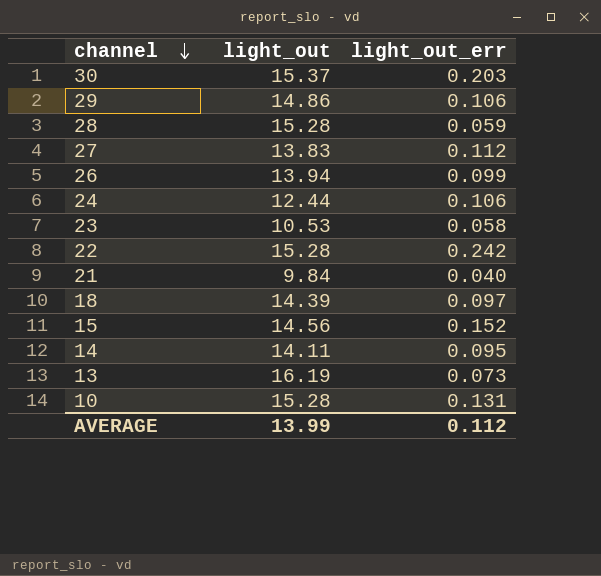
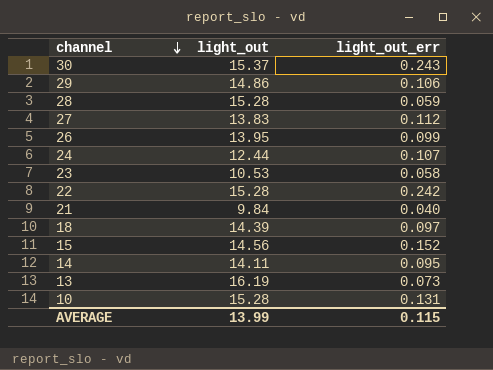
30 | light_out_err: 0.203 -> 0.243
26 | light_out: 13.94 -> 13.95
24 | light_out_err: 0.106 -> 0.107
AVERAGE | light_out_err: 0.112 -> 0.115

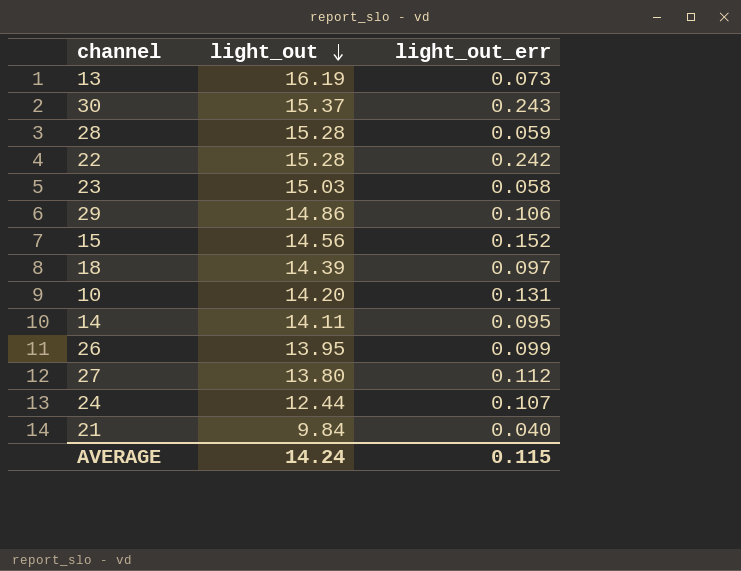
row order: channel descending -> light_out descending
23 | light_out: 10.53 -> 15.03
10 | light_out: 15.28 -> 14.20
27 | light_out: 13.83 -> 13.80
AVERAGE | light_out: 13.99 -> 14.24

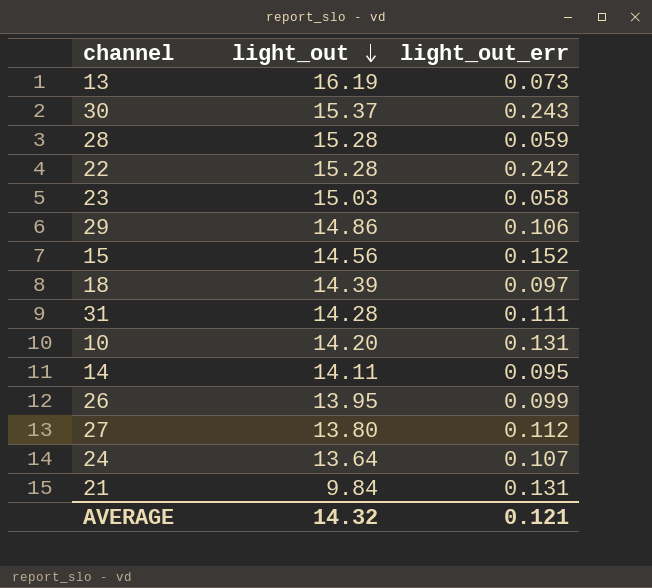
row 31: none -> 14.28 | 0.111
24 | light_out: 12.44 -> 13.64
21 | light_out_err: 0.040 -> 0.131
AVERAGE | light_out: 14.24 -> 14.32
AVERAGE | light_out_err: 0.115 -> 0.121

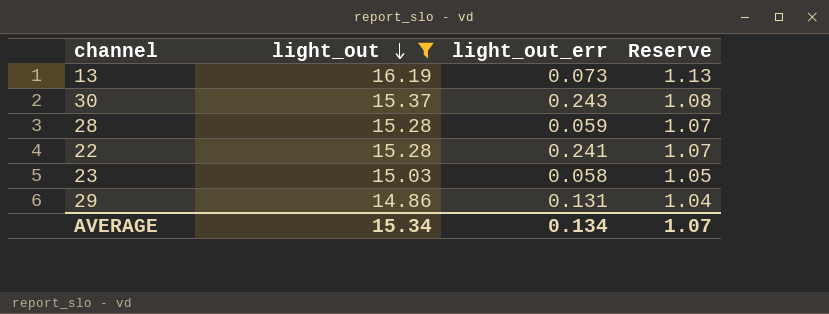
filter: none -> light_out >= 14.86
column Reserve | formula: none -> [light_out] * 0.07
22 | light_out_err: 0.242 -> 0.241
29 | light_out_err: 0.106 -> 0.131
AVERAGE | light_out: 14.32 -> 15.34
AVERAGE | light_out_err: 0.121 -> 0.134

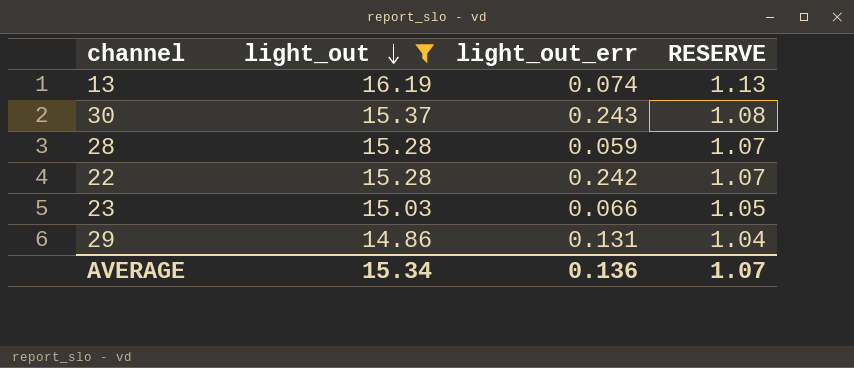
column name: Reserve -> RESERVE
13 | light_out_err: 0.073 -> 0.074
22 | light_out_err: 0.241 -> 0.242
23 | light_out_err: 0.058 -> 0.066
AVERAGE | light_out_err: 0.134 -> 0.136

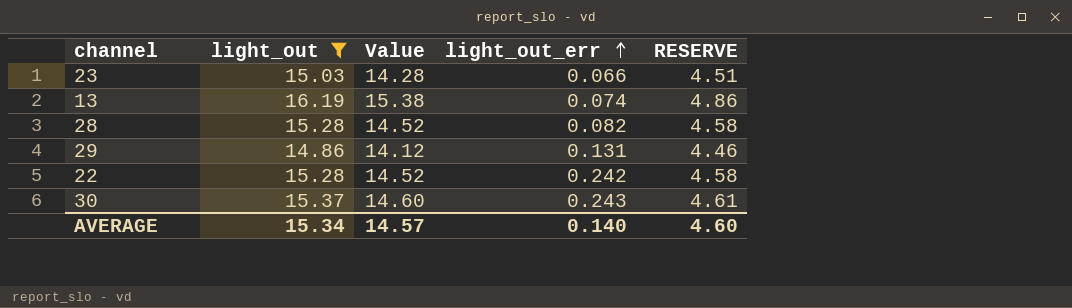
row order: light_out descending -> light_out_err ascending
column Value | formula: none -> [light_out] * 0.95
column RESERVE | formula: [light_out] * 0.07 -> [light_out] * 0.3
28 | light_out_err: 0.059 -> 0.082
AVERAGE | light_out_err: 0.136 -> 0.140
AVERAGE | RESERVE: 1.07 -> 4.60

